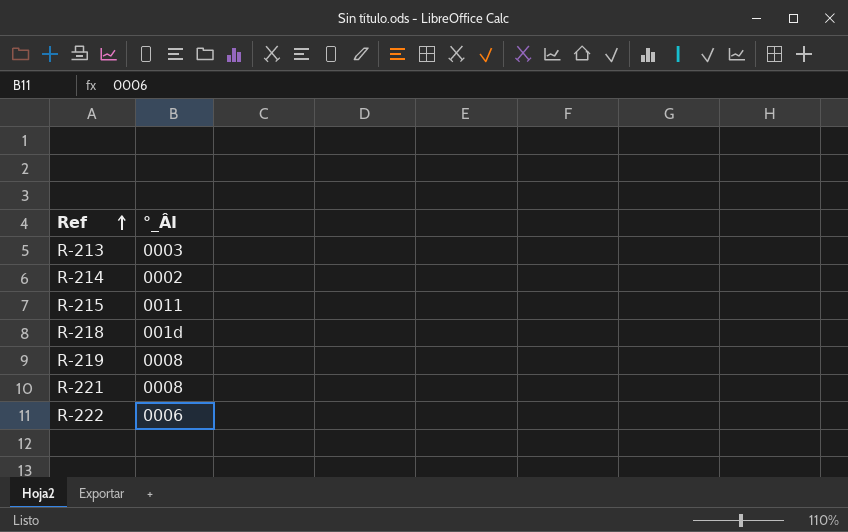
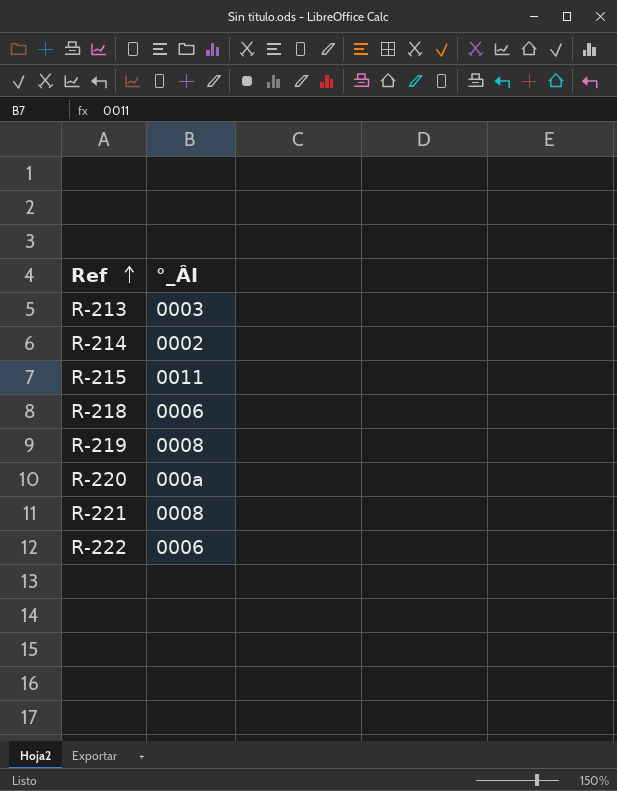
R-218 | °_ÂI: 001d -> 0006
row R-220: none -> 000a

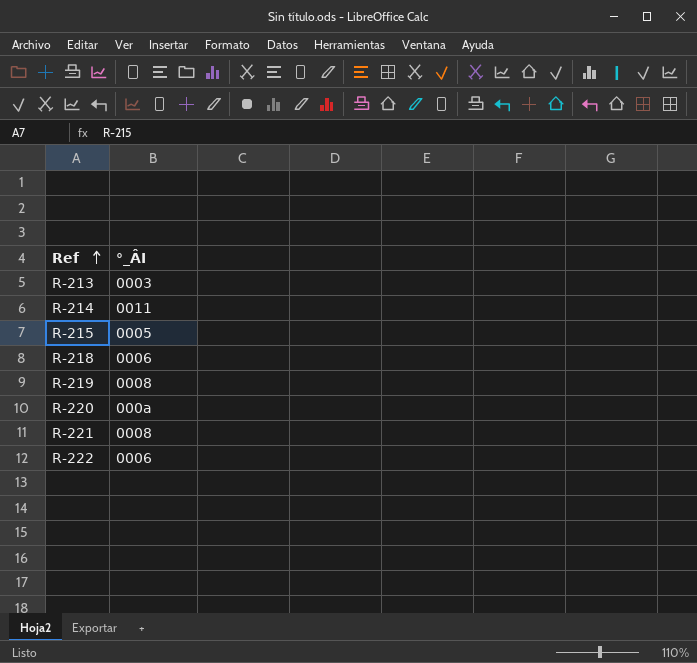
R-214 | °_ÂI: 0002 -> 0011
R-215 | °_ÂI: 0011 -> 0005

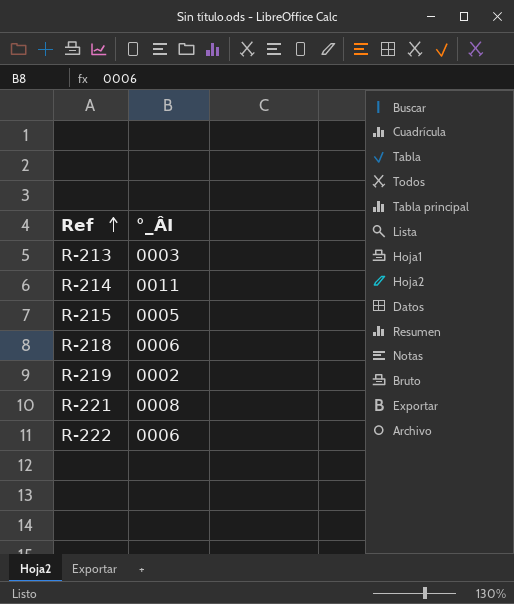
row R-220: 000a -> none
R-219 | °_ÂI: 0008 -> 0002

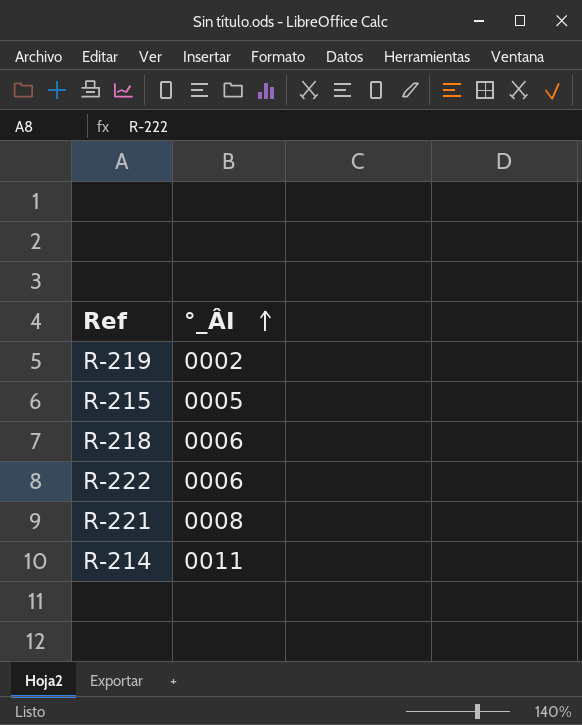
row order: Ref ascending -> °_ÂI ascending
row R-213: 0003 -> none

